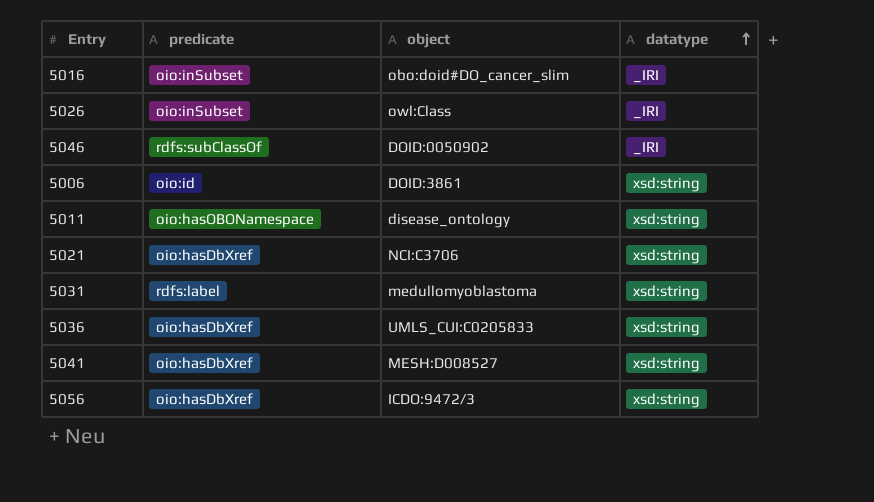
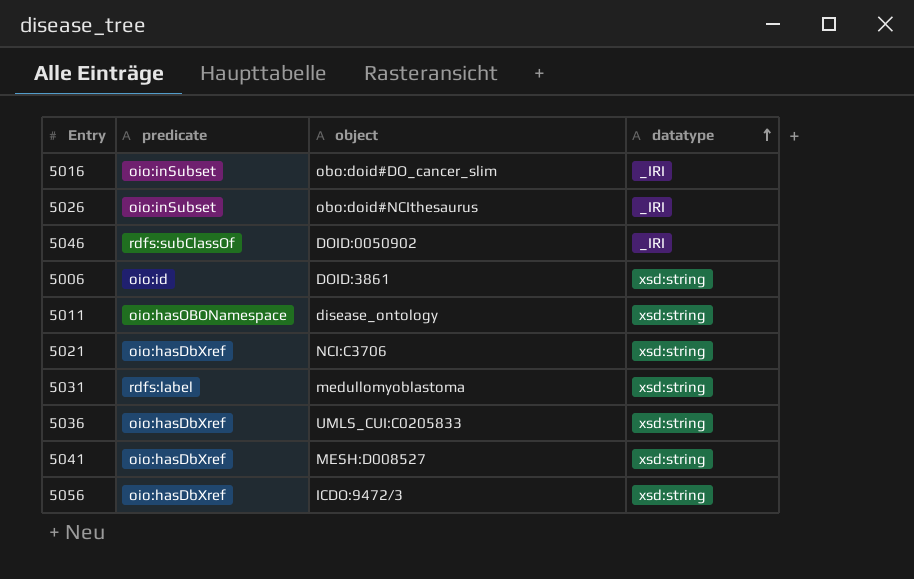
5026 | object: owl:Class -> obo:doid#NCIthesaurus

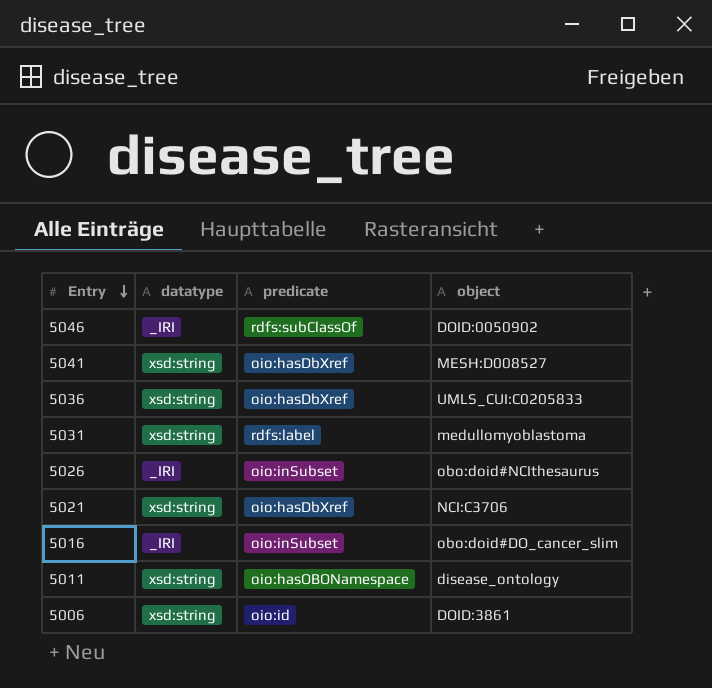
row order: datatype ascending -> Entry descending
column datatype | position: 4 -> 2
row 5056: oio:hasDbXref | ICDO:9472/3 | xsd:string -> none

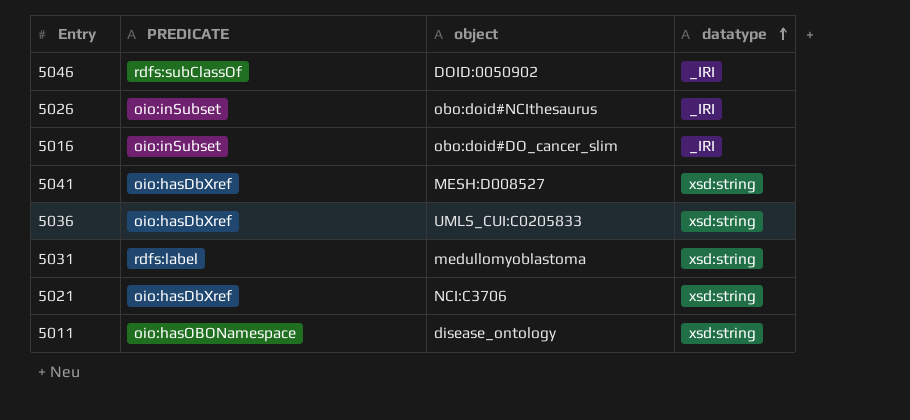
row order: Entry descending -> datatype ascending
column name: predicate -> PREDICATE
column datatype | position: 2 -> 4
row 5006: xsd:string | oio:id | DOID:3861 -> none

